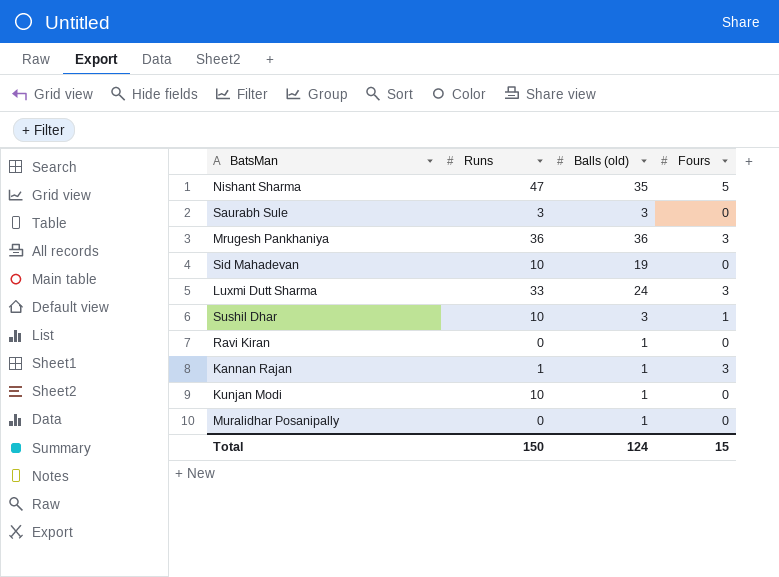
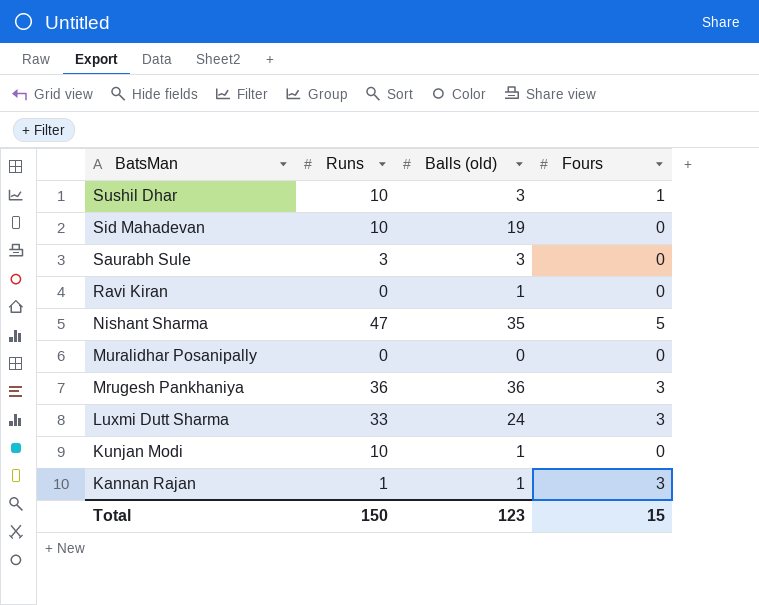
row order: none -> BatsMan descending
Muralidhar Posanipally | Balls (old): 1 -> 0
Total | Balls (old): 124 -> 123

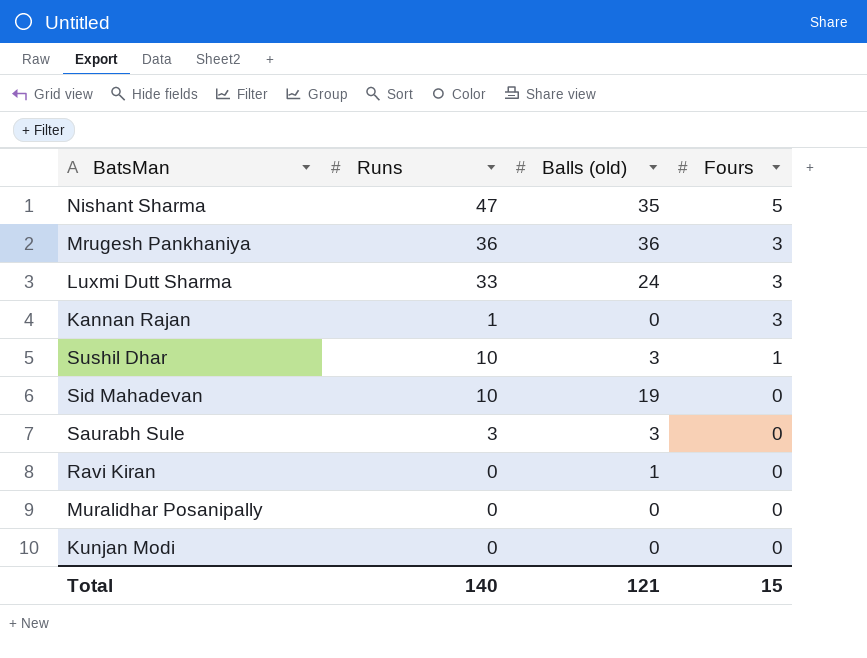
row order: BatsMan descending -> Fours descending
Kannan Rajan | Balls (old): 1 -> 0
Kunjan Modi | Runs: 10 -> 0
Kunjan Modi | Balls (old): 1 -> 0
Total | Runs: 150 -> 140
Total | Balls (old): 123 -> 121

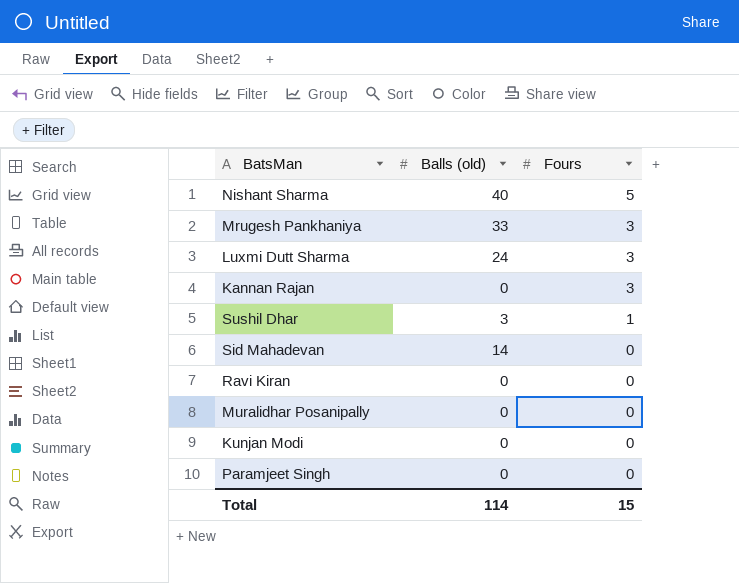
column Runs | position: 2 -> none
row Saurabh Sule: 3 | 3 | 0 -> none
Nishant Sharma | Balls (old): 35 -> 40
Mrugesh Pankhaniya | Balls (old): 36 -> 33
Sid Mahadevan | Balls (old): 19 -> 14
Ravi Kiran | Balls (old): 1 -> 0
row Paramjeet Singh: none -> 0 | 0
Total | Balls (old): 121 -> 114

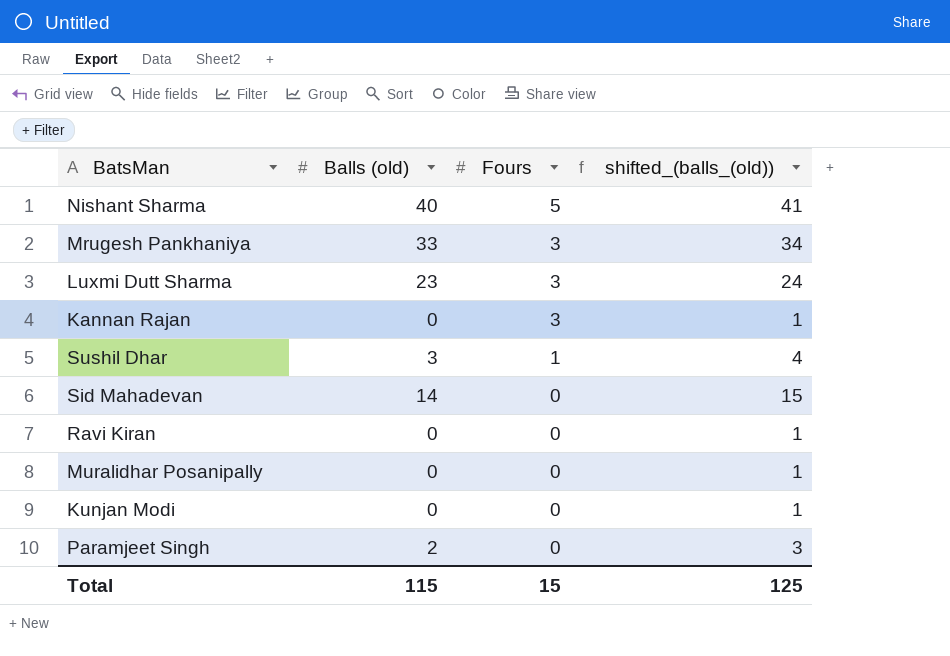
column shifted_(balls_(old)) | formula: none -> [Balls (old)] + 1
Luxmi Dutt Sharma | Balls (old): 24 -> 23
Paramjeet Singh | Balls (old): 0 -> 2
Total | Balls (old): 114 -> 115

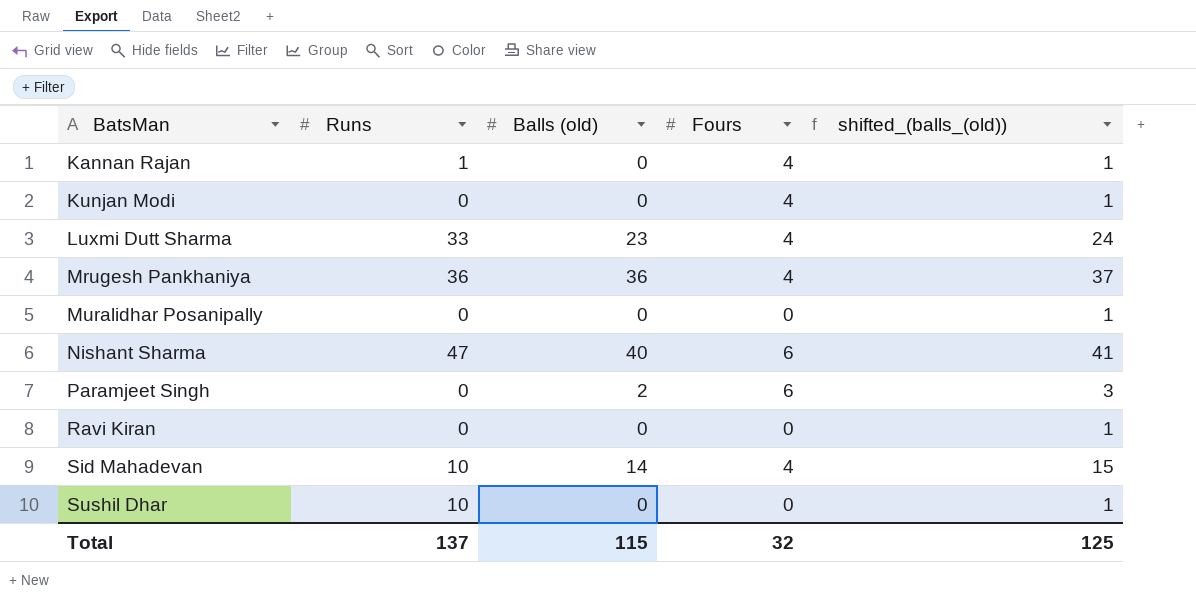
row order: Fours descending -> BatsMan ascending
column Runs | position: none -> 2
Kannan Rajan | Fours: 3 -> 4
Kunjan Modi | Fours: 0 -> 4
Luxmi Dutt Sharma | Fours: 3 -> 4
Mrugesh Pankhaniya | Balls (old): 33 -> 36
Mrugesh Pankhaniya | Fours: 3 -> 4
Mrugesh Pankhaniya | shifted_(balls_(old)): 34 -> 37
Nishant Sharma | Fours: 5 -> 6
Paramjeet Singh | Fours: 0 -> 6
Sid Mahadevan | Fours: 0 -> 4
Sushil Dhar | Balls (old): 3 -> 0
Sushil Dhar | Fours: 1 -> 0
Sushil Dhar | shifted_(balls_(old)): 4 -> 1
Total | Fours: 15 -> 32

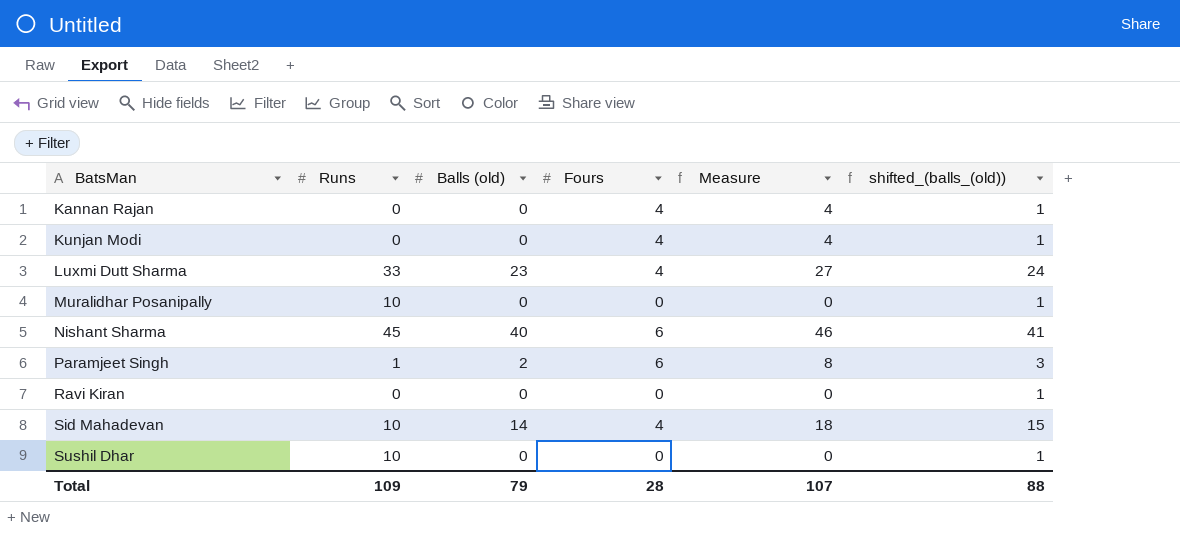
column Measure | formula: none -> [Balls (old)] + [Fours]
row Mrugesh Pankhaniya: 36 | 36 | 4 | 37 -> none
Kannan Rajan | Runs: 1 -> 0
Muralidhar Posanipally | Runs: 0 -> 10
Nishant Sharma | Runs: 47 -> 45
Paramjeet Singh | Runs: 0 -> 1
Total | Runs: 137 -> 109
Total | Balls (old): 115 -> 79
Total | Fours: 32 -> 28
Total | shifted_(balls_(old)): 125 -> 88

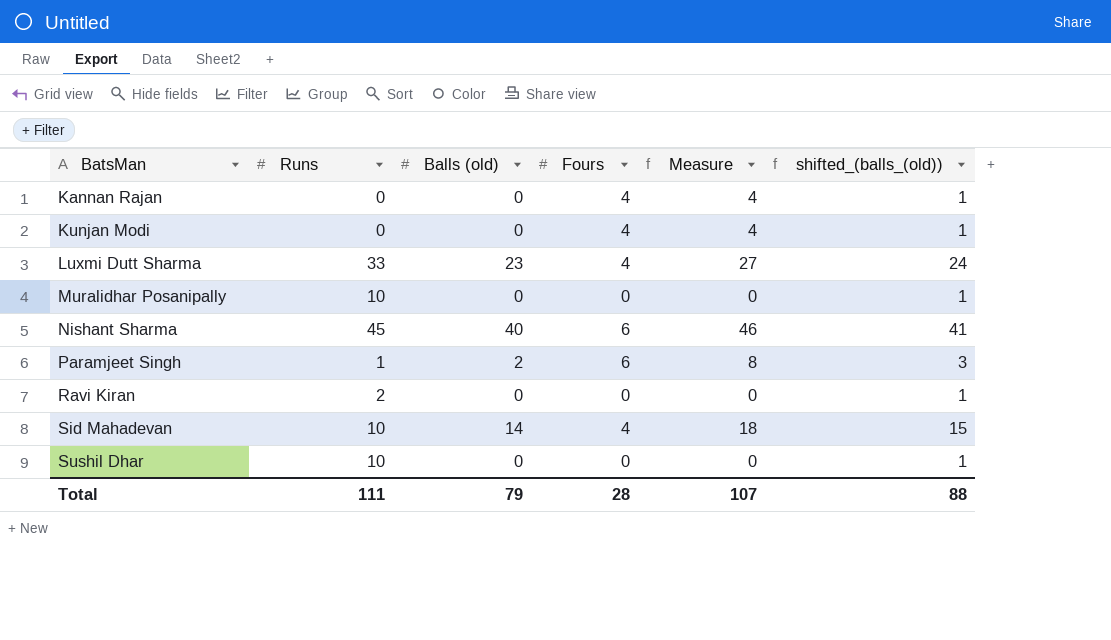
Ravi Kiran | Runs: 0 -> 2
Total | Runs: 109 -> 111

